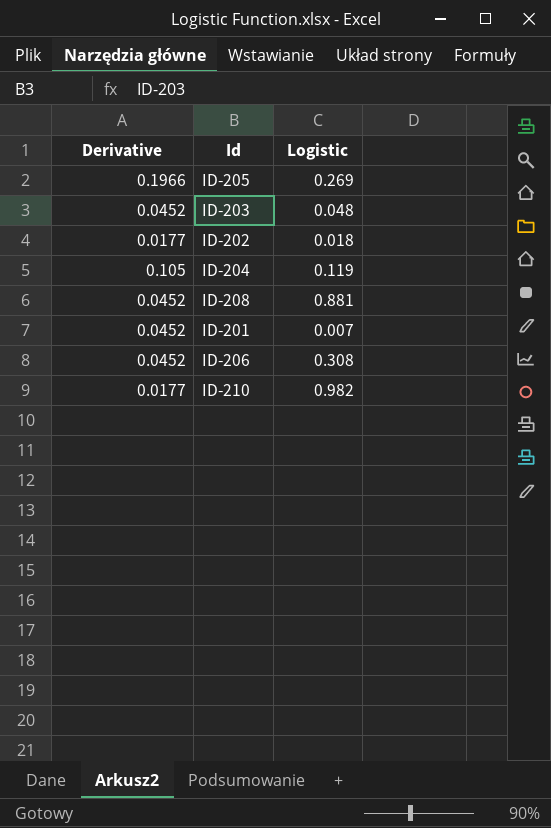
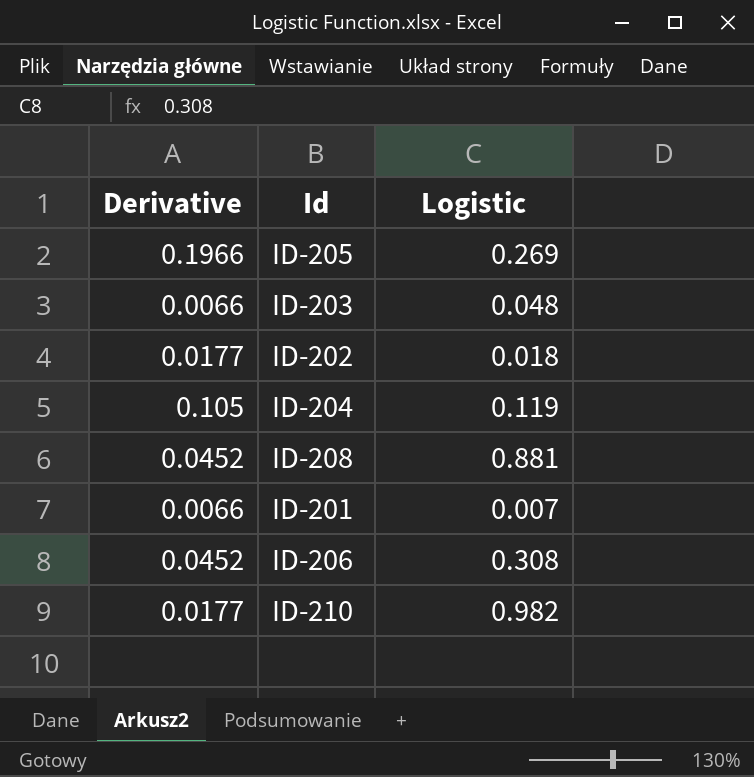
ID-203 | Derivative: 0.0452 -> 0.0066
ID-201 | Derivative: 0.0452 -> 0.0066

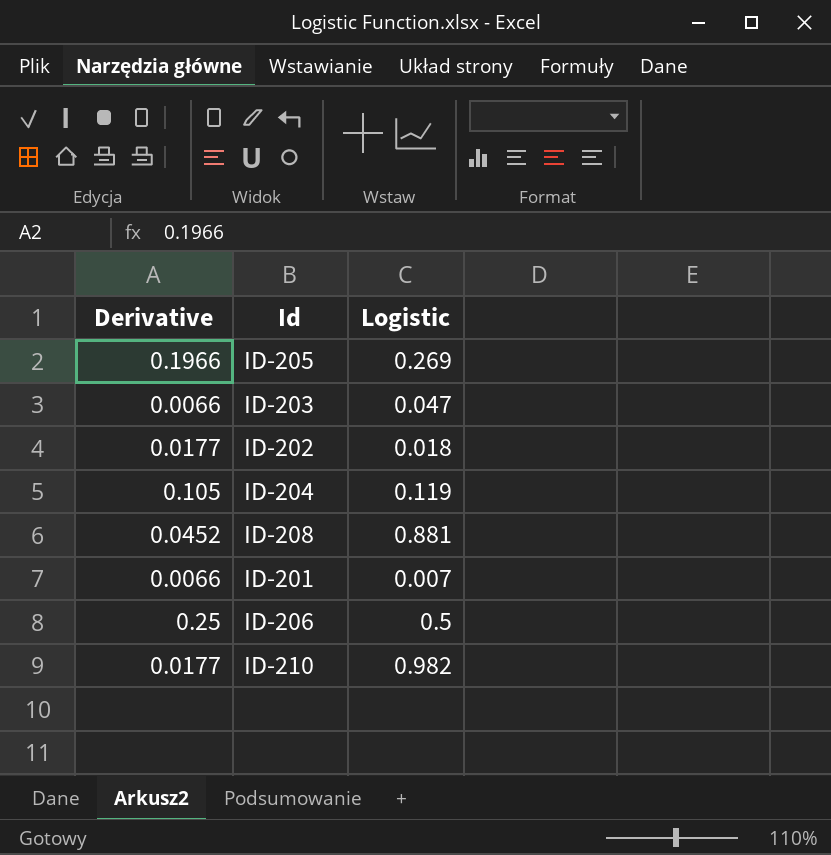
ID-203 | Logistic: 0.048 -> 0.047
ID-206 | Derivative: 0.0452 -> 0.25
ID-206 | Logistic: 0.308 -> 0.5

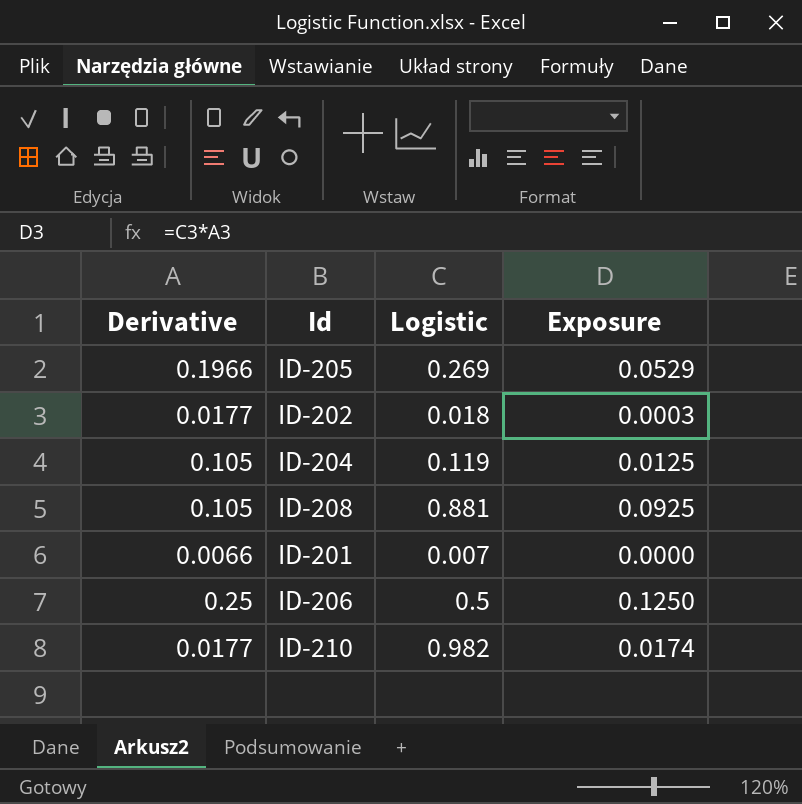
column Exposure | formula: none -> [Derivative] * [Logistic]
row ID-203: 0.0066 | 0.047 -> none
ID-208 | Derivative: 0.0452 -> 0.105

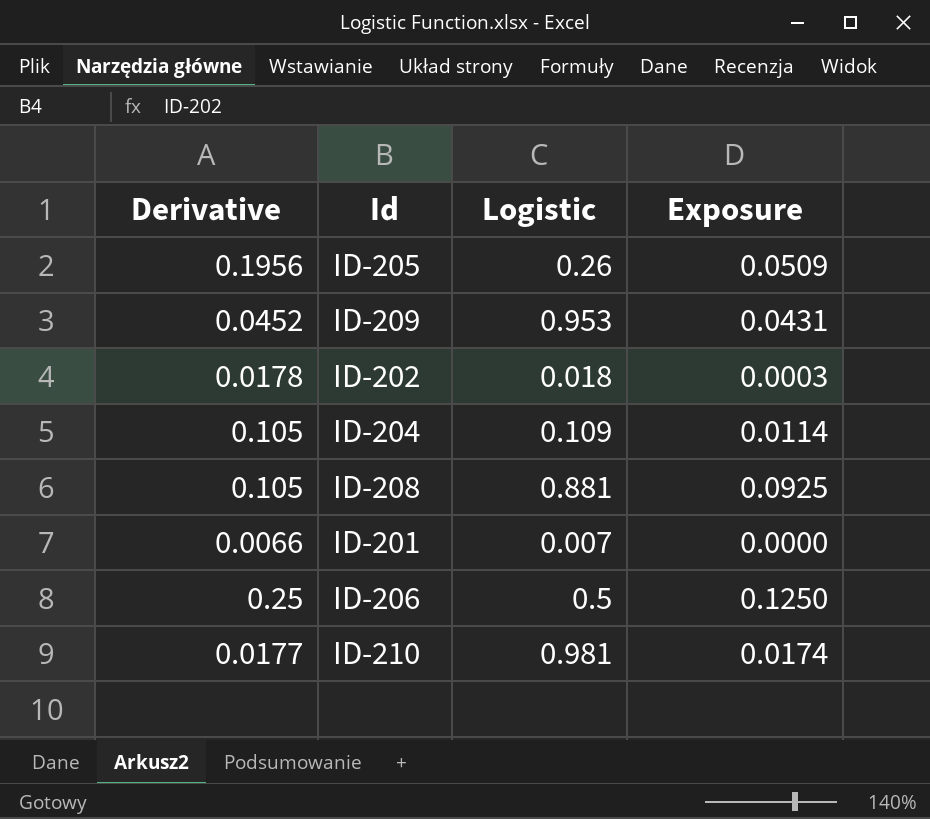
ID-205 | Derivative: 0.1966 -> 0.1956
ID-205 | Logistic: 0.269 -> 0.26
ID-205 | Exposure: 0.0529 -> 0.0509
row ID-209: none -> 0.0452 | 0.953 | 0.0431
ID-202 | Derivative: 0.0177 -> 0.0178
ID-204 | Logistic: 0.119 -> 0.109
ID-204 | Exposure: 0.0125 -> 0.0114
ID-210 | Logistic: 0.982 -> 0.981

